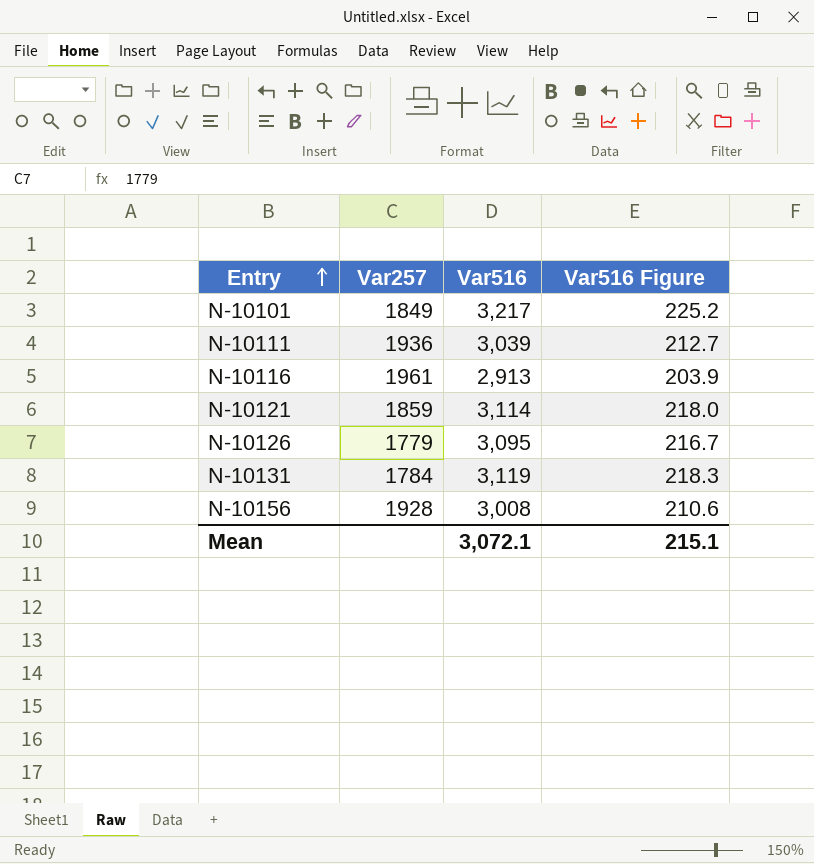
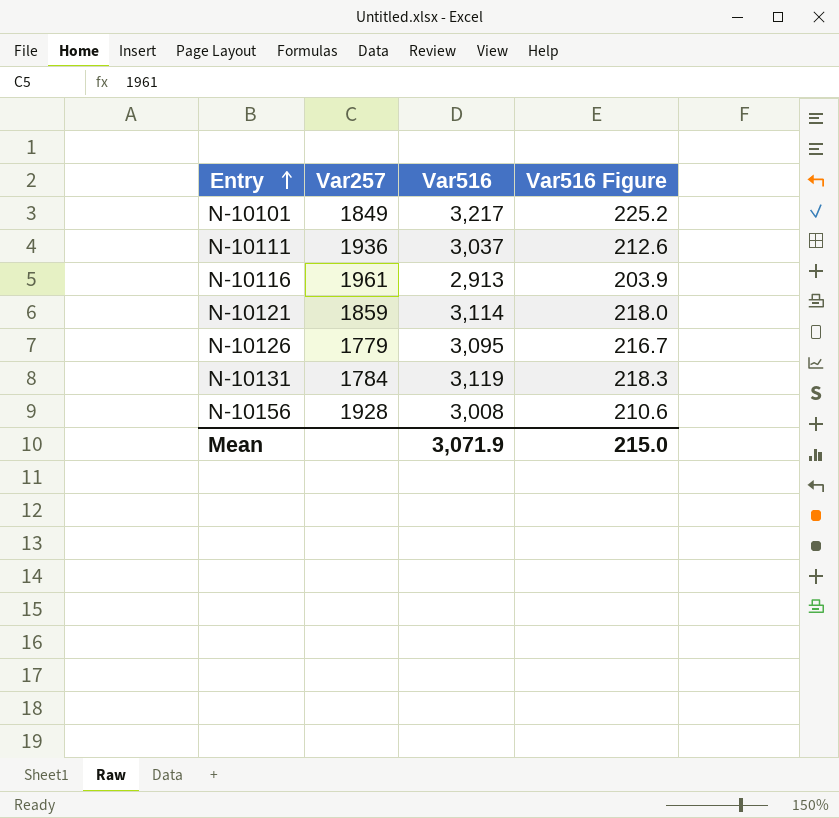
N-10111 | Var516: 3,039 -> 3,037
N-10111 | Var516 Figure: 212.7 -> 212.6
Mean | Var516: 3,072.1 -> 3,071.9
Mean | Var516 Figure: 215.1 -> 215.0

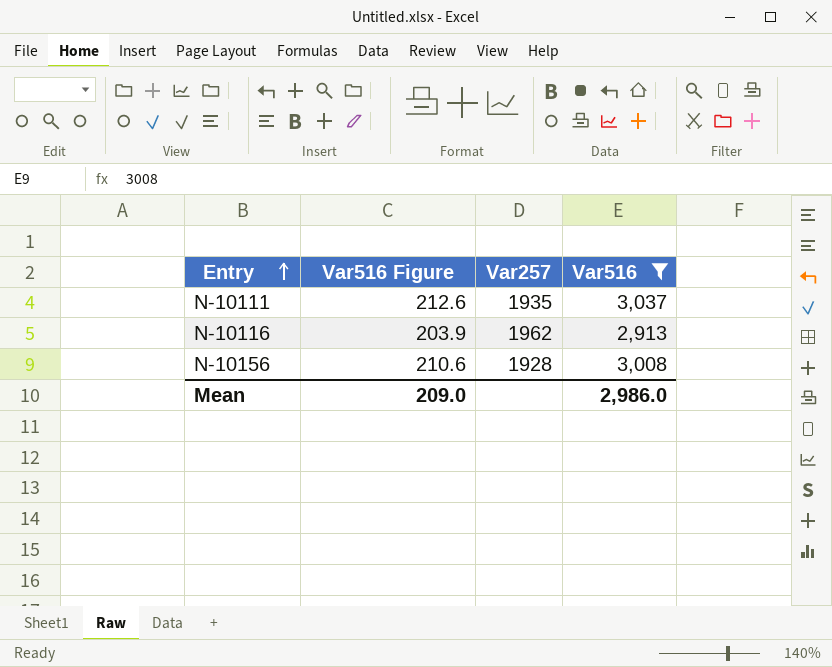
filter: none -> Var516 <= 3,037
column Var516 Figure | position: 4 -> 2
N-10111 | Var257: 1936 -> 1935
N-10116 | Var257: 1961 -> 1962
Mean | Var516 Figure: 215.0 -> 209.0
Mean | Var516: 3,071.9 -> 2,986.0

